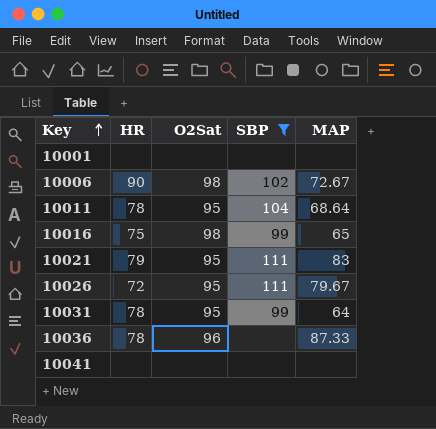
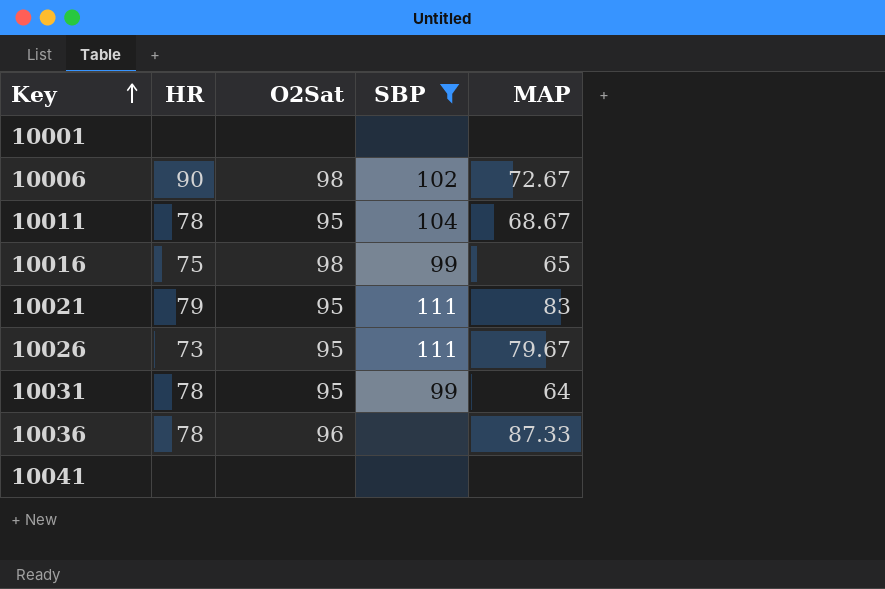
10011 | MAP: 68.64 -> 68.67
10026 | HR: 72 -> 73

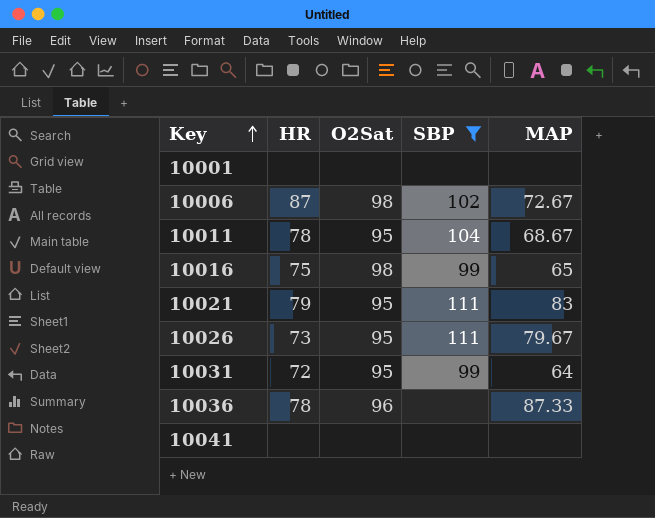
10006 | HR: 90 -> 87
10031 | HR: 78 -> 72

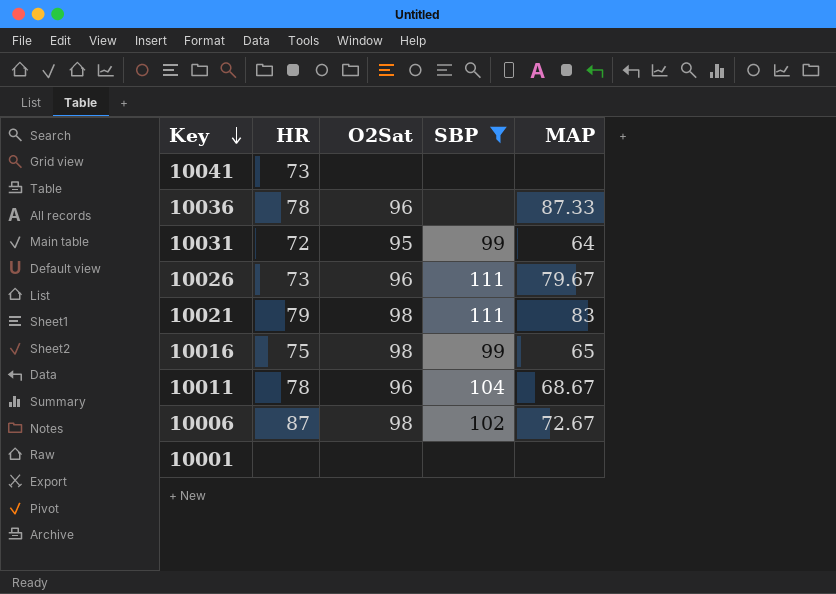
row order: Key ascending -> Key descending
10041 | HR: none -> 73
10026 | O2Sat: 95 -> 96
10021 | O2Sat: 95 -> 98
10011 | O2Sat: 95 -> 96

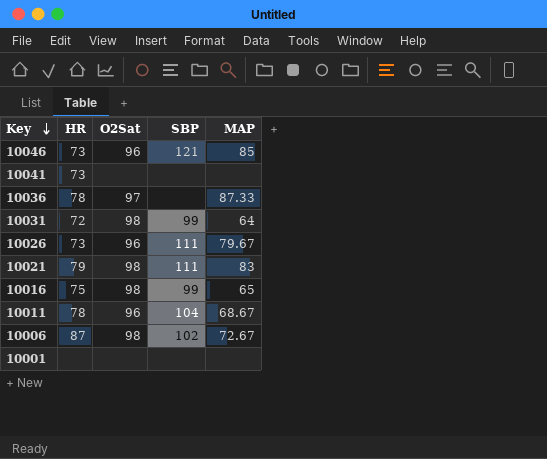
filter: SBP != 121 -> none
10036 | O2Sat: 96 -> 97
10031 | O2Sat: 95 -> 98

